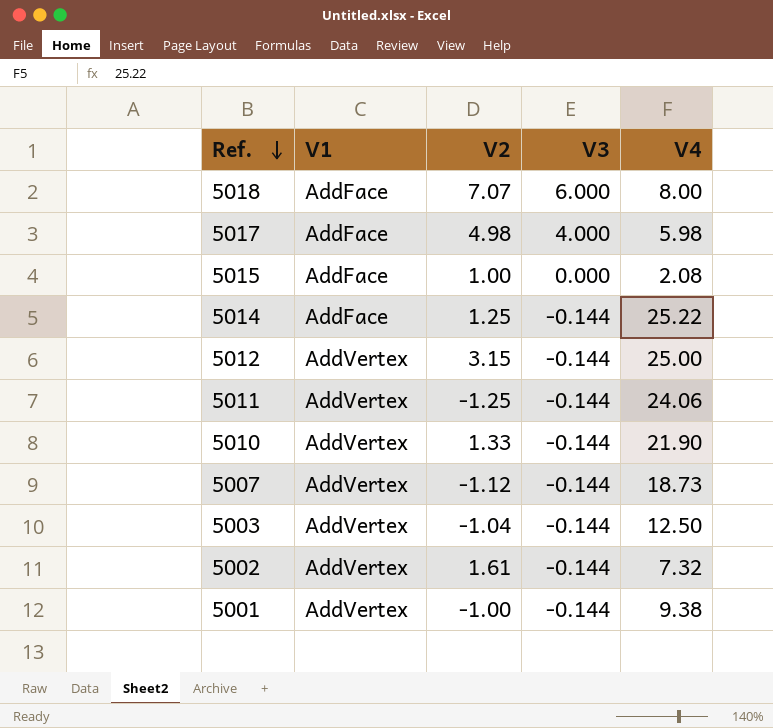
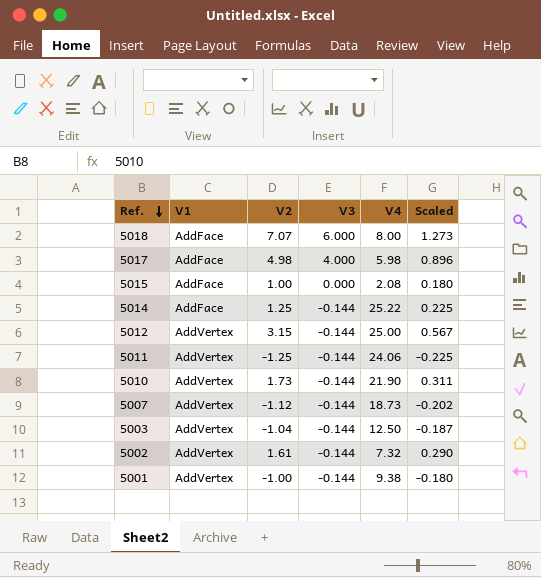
column Scaled | formula: none -> [V2] * 0.18
5010 | V2: 1.33 -> 1.73

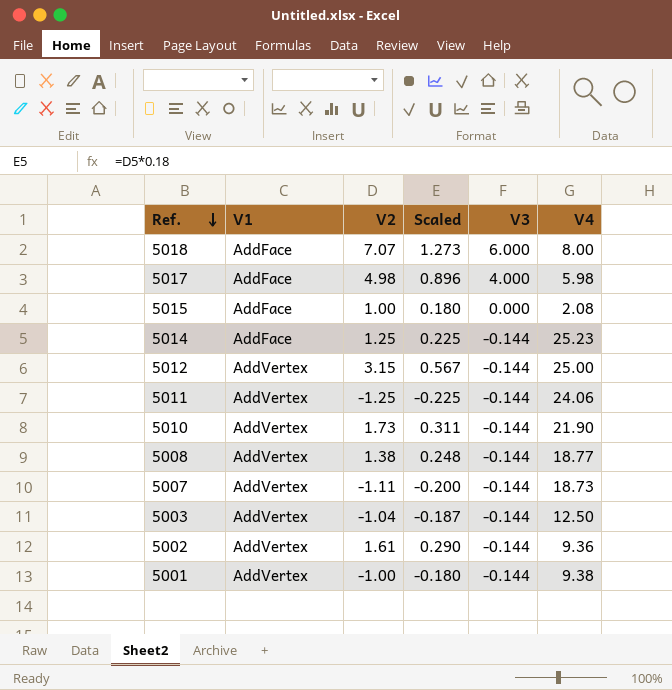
column Scaled | position: 6 -> 4
5014 | V4: 25.22 -> 25.23
row 5008: none -> AddVertex | 1.38 | 0.248 | -0.144 | 18.77
5007 | V2: -1.12 -> -1.11
5007 | Scaled: -0.202 -> -0.200
5002 | V4: 7.32 -> 9.36

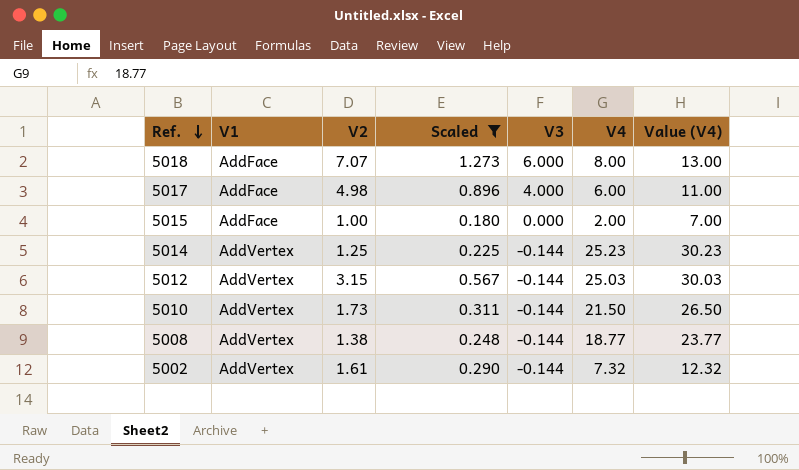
filter: none -> Scaled >= 0.180
column Value (V4) | formula: none -> [V4] + 5
5017 | V4: 5.98 -> 6.00
5015 | V4: 2.08 -> 2.00
5014 | V1: AddFace -> AddVertex
5012 | V4: 25.00 -> 25.03
5010 | V4: 21.90 -> 21.50
5002 | V4: 9.36 -> 7.32

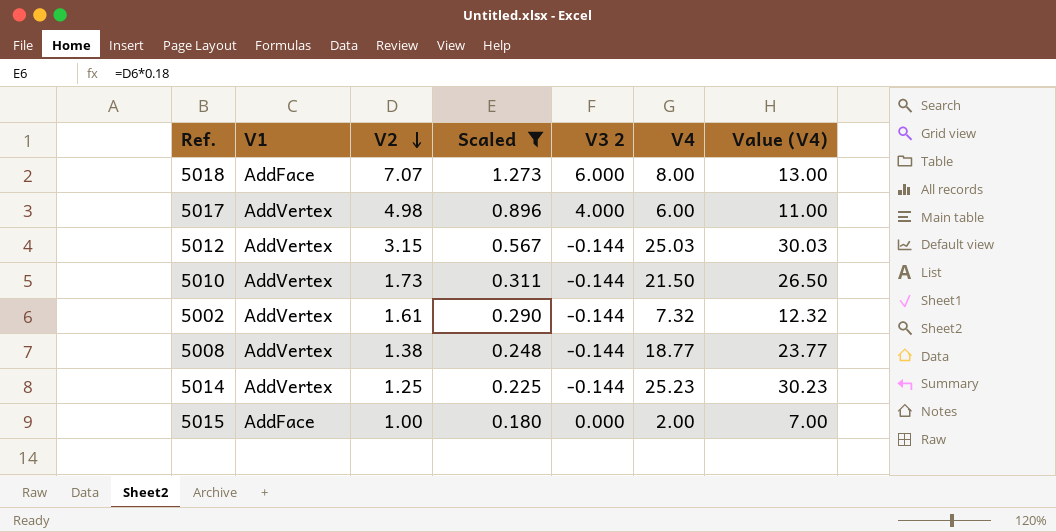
row order: Ref. descending -> V2 descending
column name: V3 -> V3 2
5017 | V1: AddFace -> AddVertex

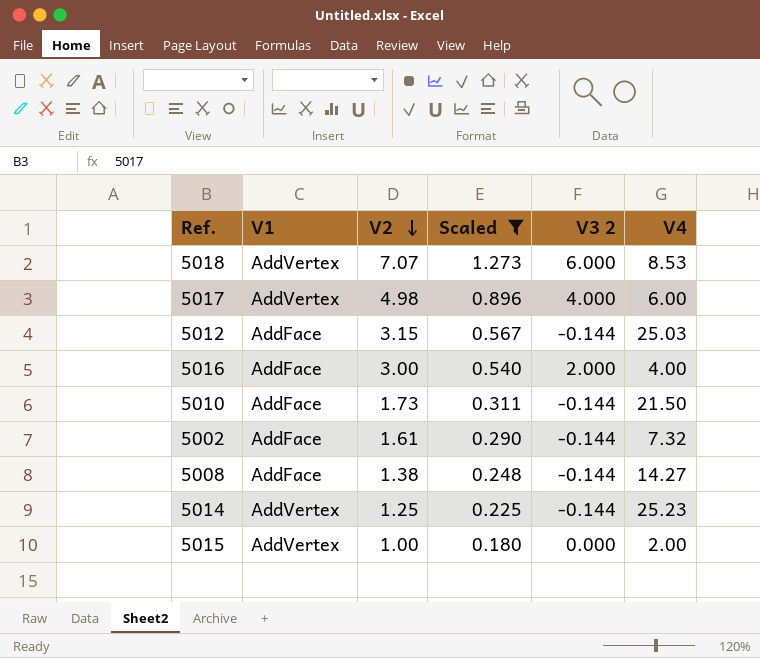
column Value (V4) | formula: [V4] + 5 -> none
5018 | V1: AddFace -> AddVertex
5018 | V4: 8.00 -> 8.53
5012 | V1: AddVertex -> AddFace
row 5016: none -> AddFace | 3.00 | 0.540 | 2.000 | 4.00
5010 | V1: AddVertex -> AddFace
5002 | V1: AddVertex -> AddFace
5008 | V1: AddVertex -> AddFace
5008 | V4: 18.77 -> 14.27
5015 | V1: AddFace -> AddVertex

